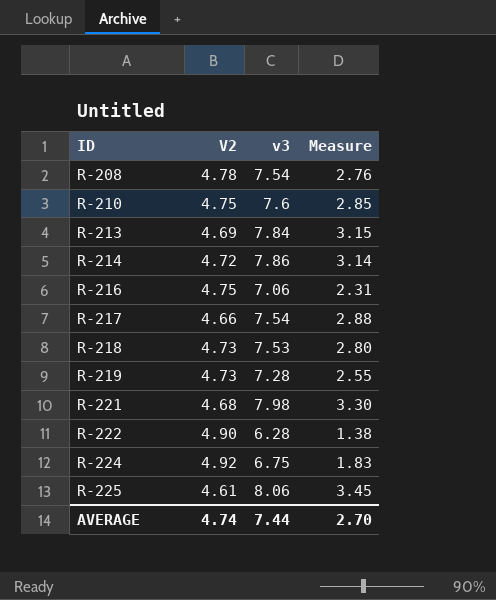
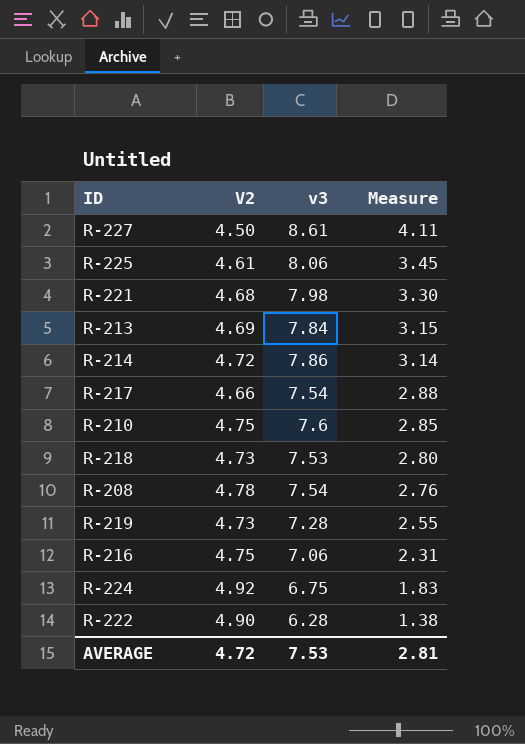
row order: ID ascending -> Measure descending
row R-227: none -> 4.50 | 8.61 | 4.11
AVERAGE | V2: 4.74 -> 4.72
AVERAGE | v3: 7.44 -> 7.53
AVERAGE | Measure: 2.70 -> 2.81

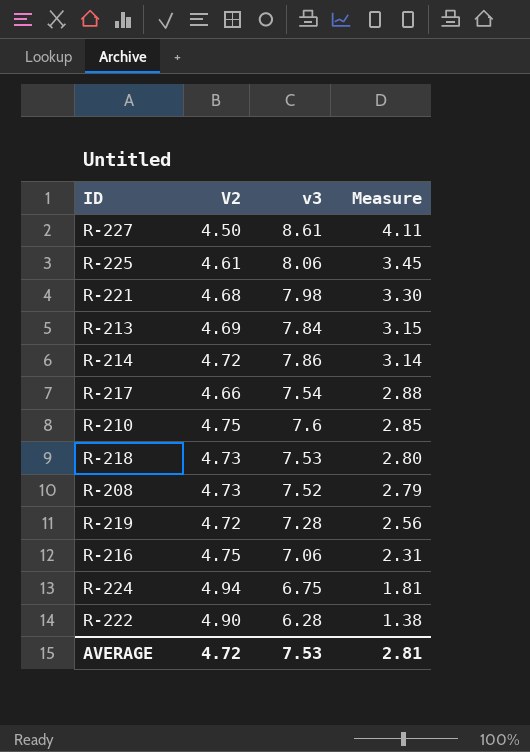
R-208 | V2: 4.78 -> 4.73
R-208 | v3: 7.54 -> 7.52
R-208 | Measure: 2.76 -> 2.79
R-219 | V2: 4.73 -> 4.72
R-219 | Measure: 2.55 -> 2.56
R-224 | V2: 4.92 -> 4.94
R-224 | Measure: 1.83 -> 1.81

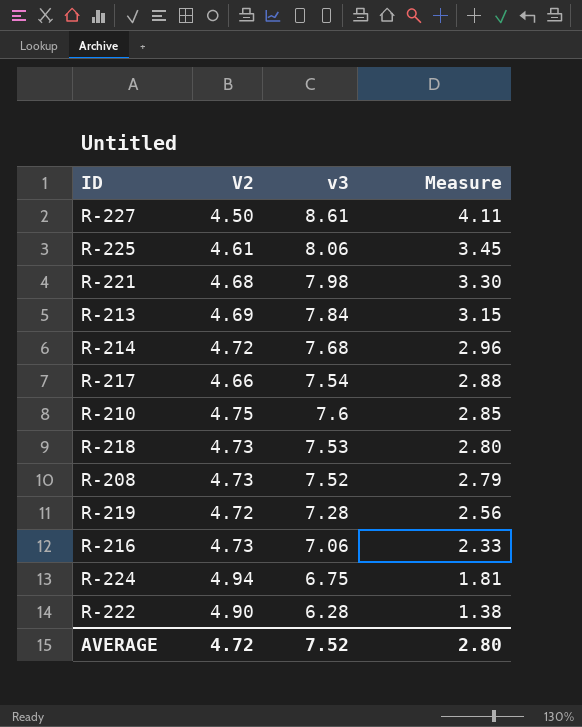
R-214 | v3: 7.86 -> 7.68
R-214 | Measure: 3.14 -> 2.96
R-216 | V2: 4.75 -> 4.73
R-216 | Measure: 2.31 -> 2.33
AVERAGE | v3: 7.53 -> 7.52
AVERAGE | Measure: 2.81 -> 2.80

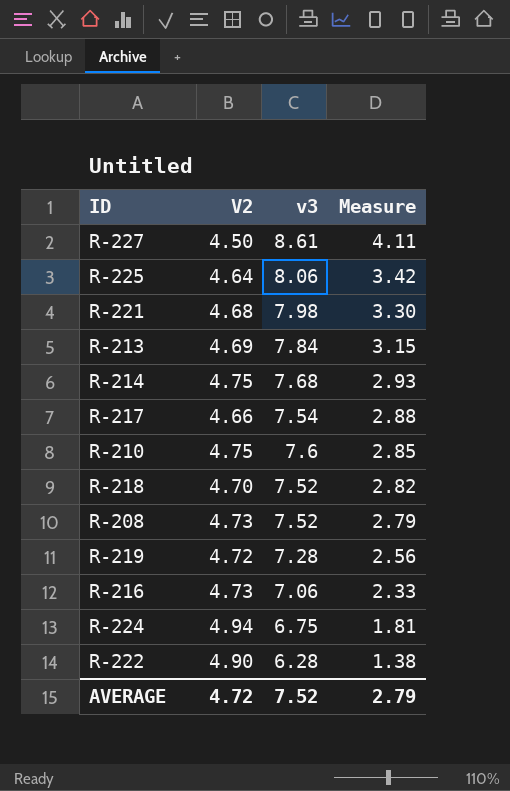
R-225 | V2: 4.61 -> 4.64
R-225 | Measure: 3.45 -> 3.42
R-214 | V2: 4.72 -> 4.75
R-214 | Measure: 2.96 -> 2.93
R-218 | V2: 4.73 -> 4.70
R-218 | v3: 7.53 -> 7.52
R-218 | Measure: 2.80 -> 2.82
AVERAGE | Measure: 2.80 -> 2.79

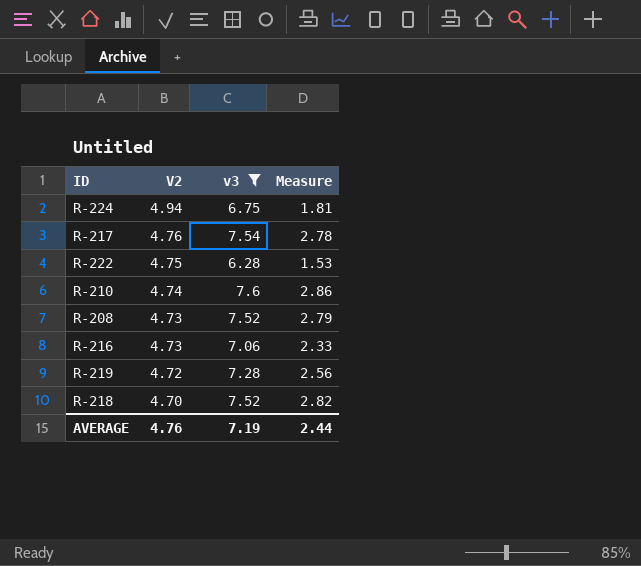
filter: none -> v3 <= 7.6
row order: Measure descending -> V2 descending
R-217 | V2: 4.66 -> 4.76
R-217 | Measure: 2.88 -> 2.78
R-222 | V2: 4.90 -> 4.75
R-222 | Measure: 1.38 -> 1.53
R-210 | V2: 4.75 -> 4.74
R-210 | Measure: 2.85 -> 2.86
AVERAGE | V2: 4.72 -> 4.76
AVERAGE | v3: 7.52 -> 7.19
AVERAGE | Measure: 2.79 -> 2.44

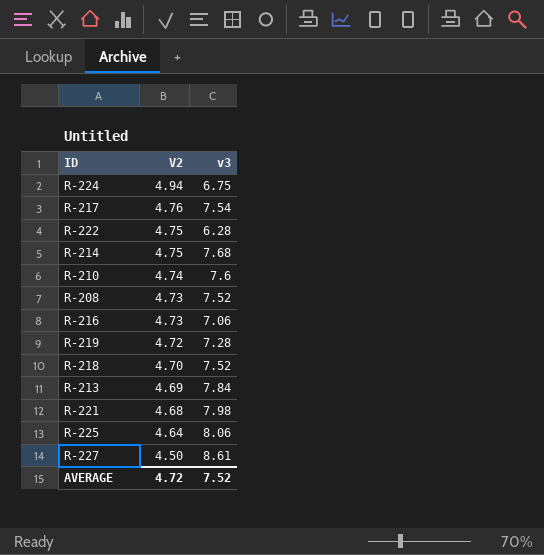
filter: v3 <= 7.6 -> none
column Measure | formula: [v3] - [V2] -> none
AVERAGE | V2: 4.76 -> 4.72
AVERAGE | v3: 7.19 -> 7.52

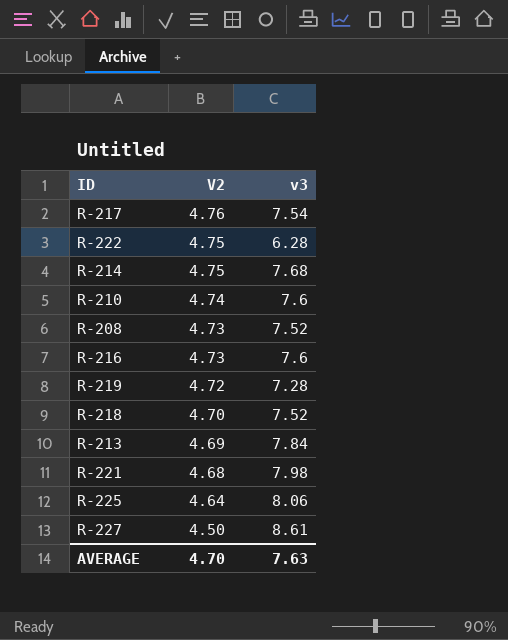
row R-224: 4.94 | 6.75 -> none
R-216 | v3: 7.06 -> 7.6
AVERAGE | V2: 4.72 -> 4.70
AVERAGE | v3: 7.52 -> 7.63

